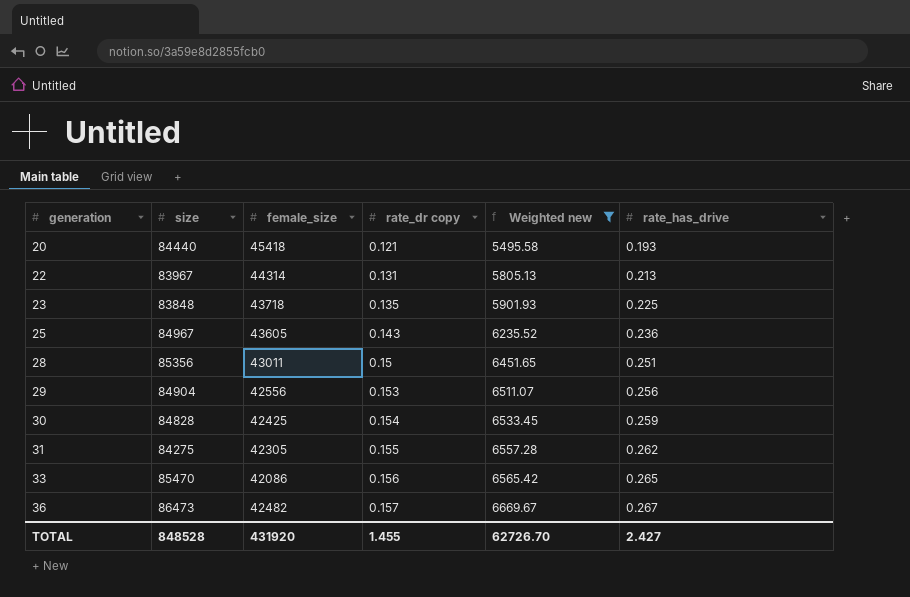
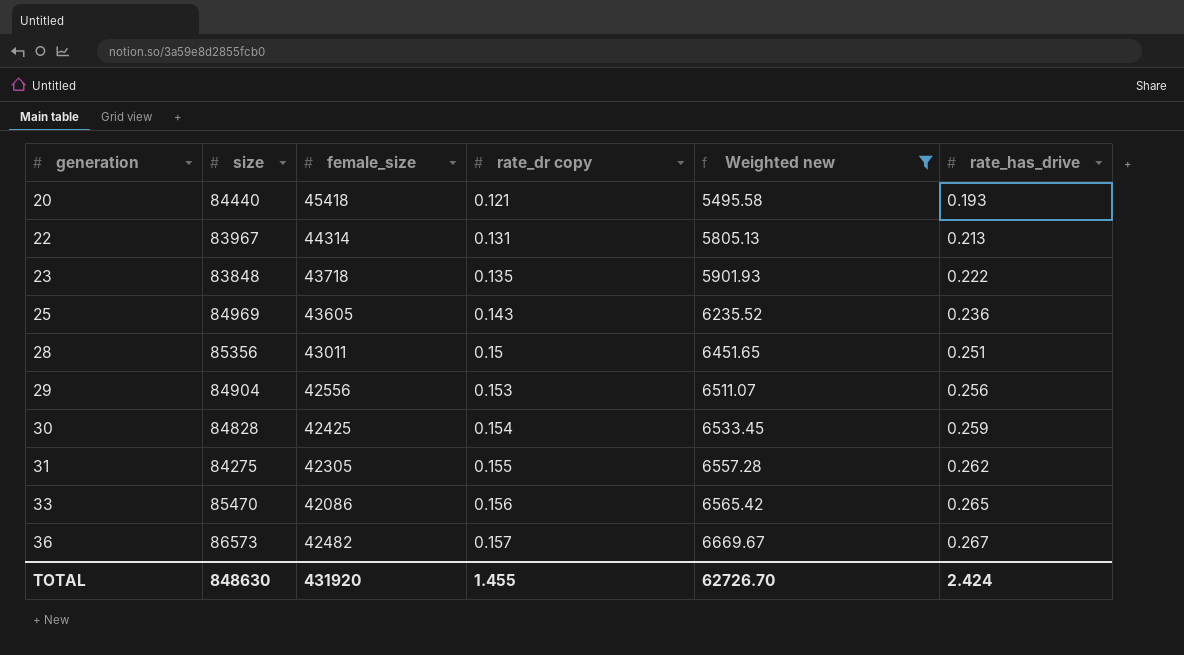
23 | rate_has_drive: 0.225 -> 0.222
25 | size: 84967 -> 84969
36 | size: 86473 -> 86573
TOTAL | size: 848528 -> 848630
TOTAL | rate_has_drive: 2.427 -> 2.424

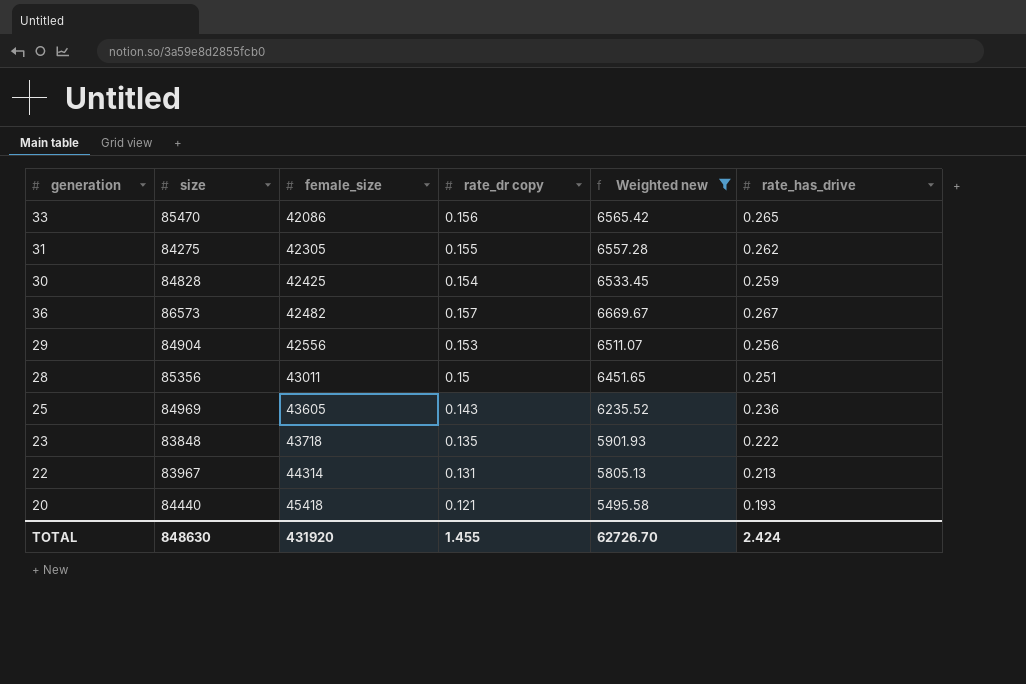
row order: generation ascending -> female_size ascending

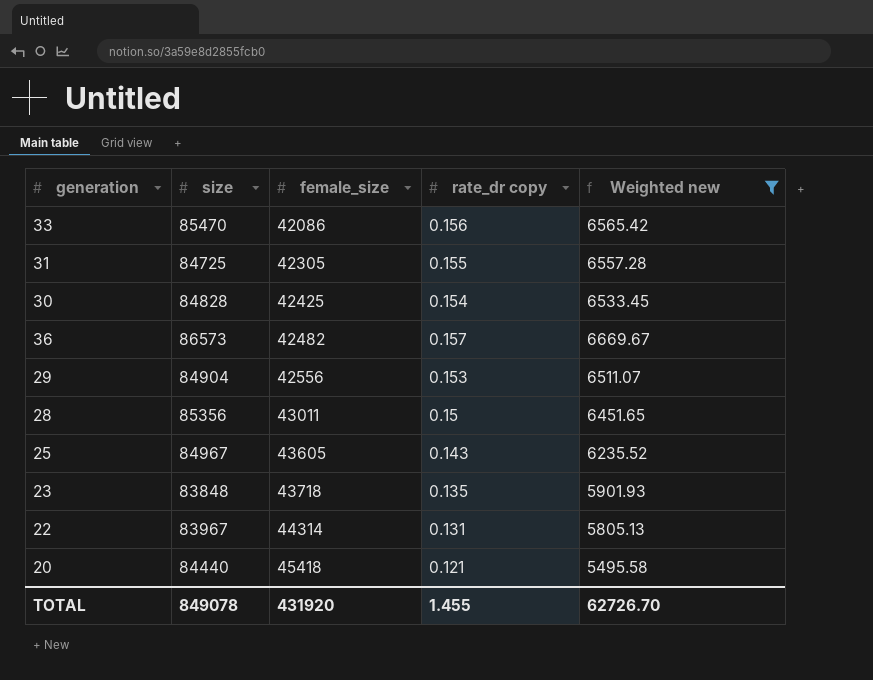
column rate_has_drive | position: 6 -> none
31 | size: 84275 -> 84725
25 | size: 84969 -> 84967
TOTAL | size: 848630 -> 849078

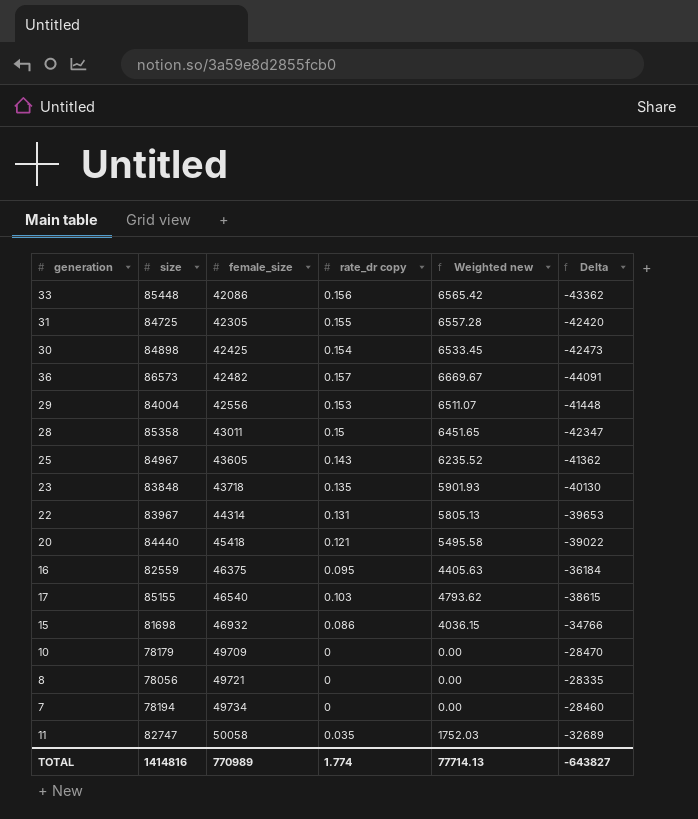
filter: Weighted new >= 5495.58 -> none
column Delta | formula: none -> [female_size] - [size]
33 | size: 85470 -> 85448
30 | size: 84828 -> 84898
29 | size: 84904 -> 84004
28 | size: 85356 -> 85358
TOTAL | size: 849078 -> 1414816
TOTAL | female_size: 431920 -> 770989
TOTAL | rate_dr copy: 1.455 -> 1.774
TOTAL | Weighted new: 62726.70 -> 77714.13

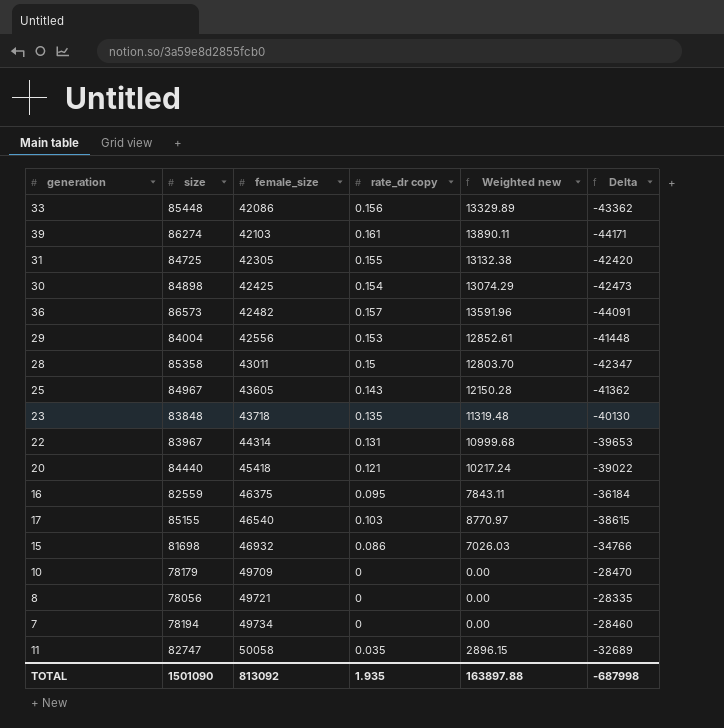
column Weighted new | formula: [female_size] * [rate_dr copy] -> [size] * [rate_dr copy]
row 39: none -> 86274 | 42103 | 0.161 | 13890.11 | -44171
TOTAL | size: 1414816 -> 1501090
TOTAL | female_size: 770989 -> 813092
TOTAL | rate_dr copy: 1.774 -> 1.935
TOTAL | Weighted new: 77714.13 -> 163897.88
TOTAL | Delta: -643827 -> -687998

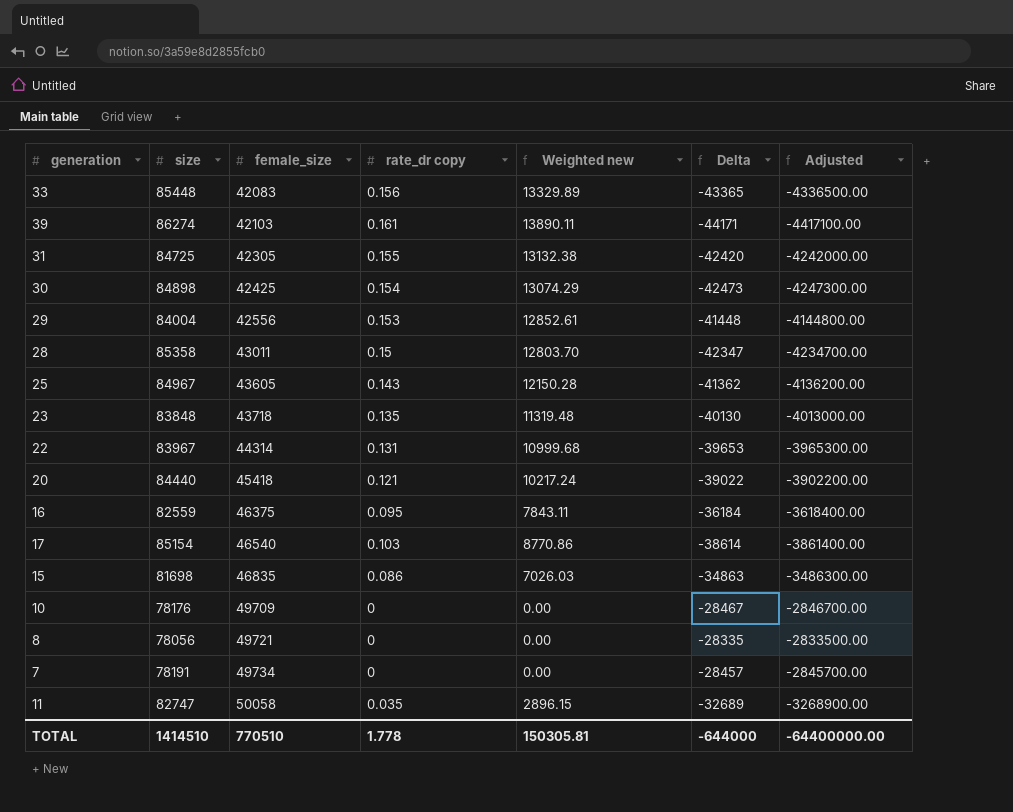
column Adjusted | formula: none -> [Delta] * 100
row 36: 86573 | 42482 | 0.157 | 13591.96 | -44091 -> none
33 | female_size: 42086 -> 42083
33 | Delta: -43362 -> -43365
17 | size: 85155 -> 85154
17 | Weighted new: 8770.97 -> 8770.86
17 | Delta: -38615 -> -38614
15 | female_size: 46932 -> 46835
15 | Delta: -34766 -> -34863
10 | size: 78179 -> 78176
10 | Delta: -28470 -> -28467
7 | size: 78194 -> 78191
7 | Delta: -28460 -> -28457
TOTAL | size: 1501090 -> 1414510
TOTAL | female_size: 813092 -> 770510
TOTAL | rate_dr copy: 1.935 -> 1.778
TOTAL | Weighted new: 163897.88 -> 150305.81
TOTAL | Delta: -687998 -> -644000

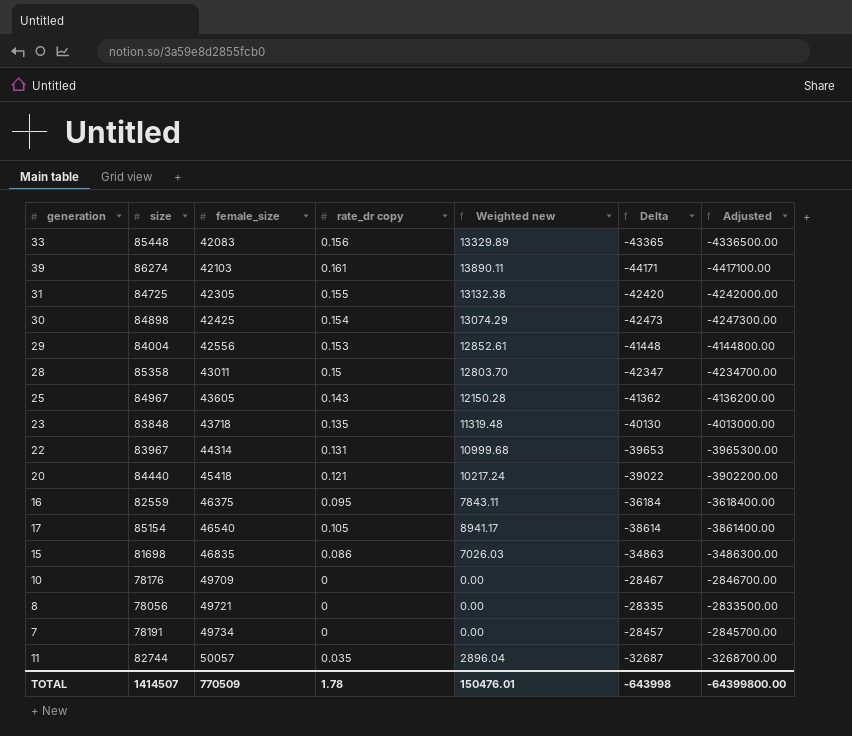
17 | rate_dr copy: 0.103 -> 0.105
17 | Weighted new: 8770.86 -> 8941.17
11 | size: 82747 -> 82744
11 | female_size: 50058 -> 50057
11 | Weighted new: 2896.15 -> 2896.04
11 | Delta: -32689 -> -32687
11 | Adjusted: -3268900.00 -> -3268700.00
TOTAL | size: 1414510 -> 1414507
TOTAL | female_size: 770510 -> 770509
TOTAL | rate_dr copy: 1.778 -> 1.78
TOTAL | Weighted new: 150305.81 -> 150476.01
TOTAL | Delta: -644000 -> -643998
TOTAL | Adjusted: -64400000.00 -> -64399800.00

